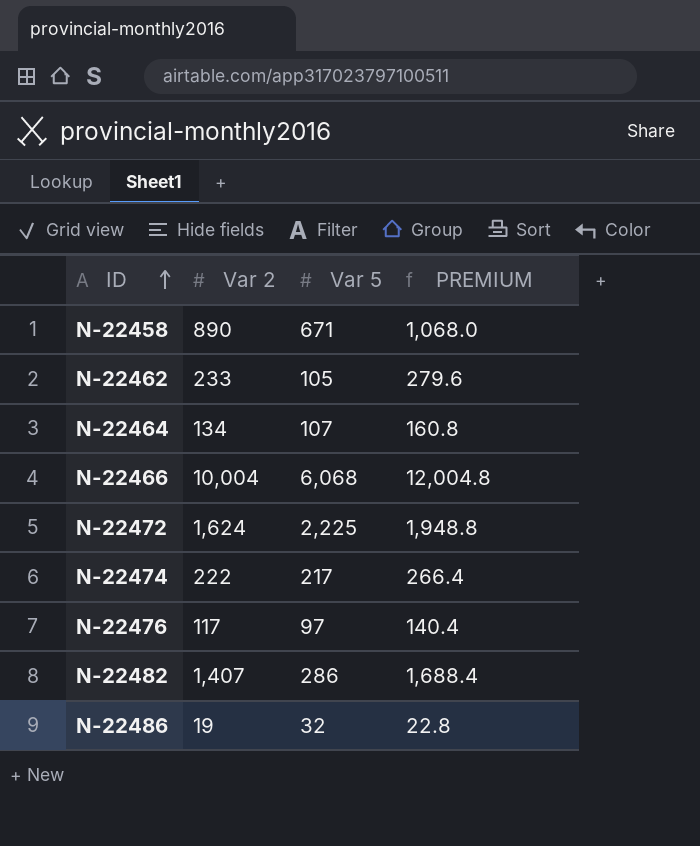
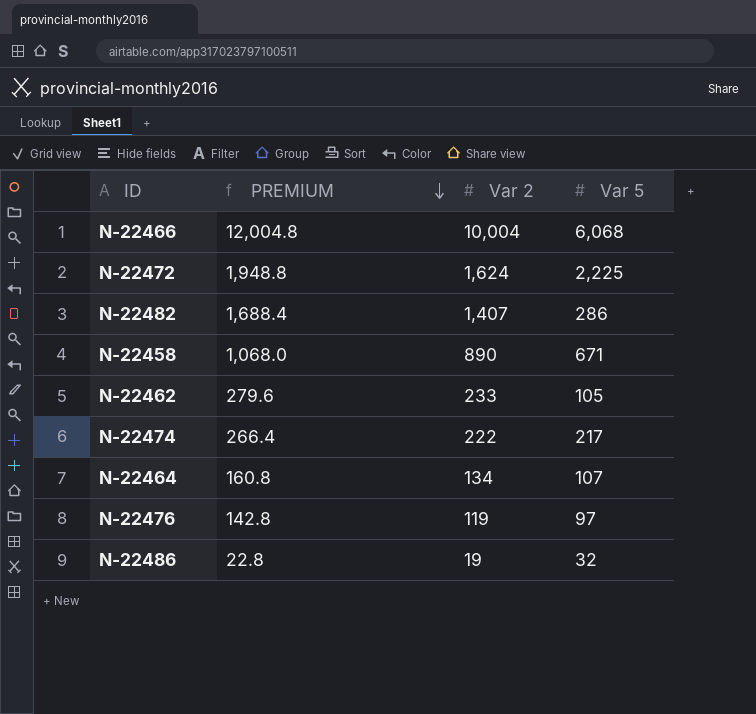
row order: ID ascending -> PREMIUM descending
column PREMIUM | position: 4 -> 2
N-22476 | PREMIUM: 140.4 -> 142.8
N-22476 | Var 2: 117 -> 119

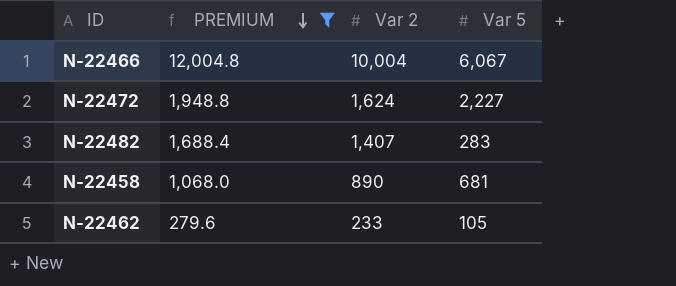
filter: none -> PREMIUM >= 279.6
N-22466 | Var 5: 6,068 -> 6,067
N-22472 | Var 5: 2,225 -> 2,227
N-22482 | Var 5: 286 -> 283
N-22458 | Var 5: 671 -> 681

